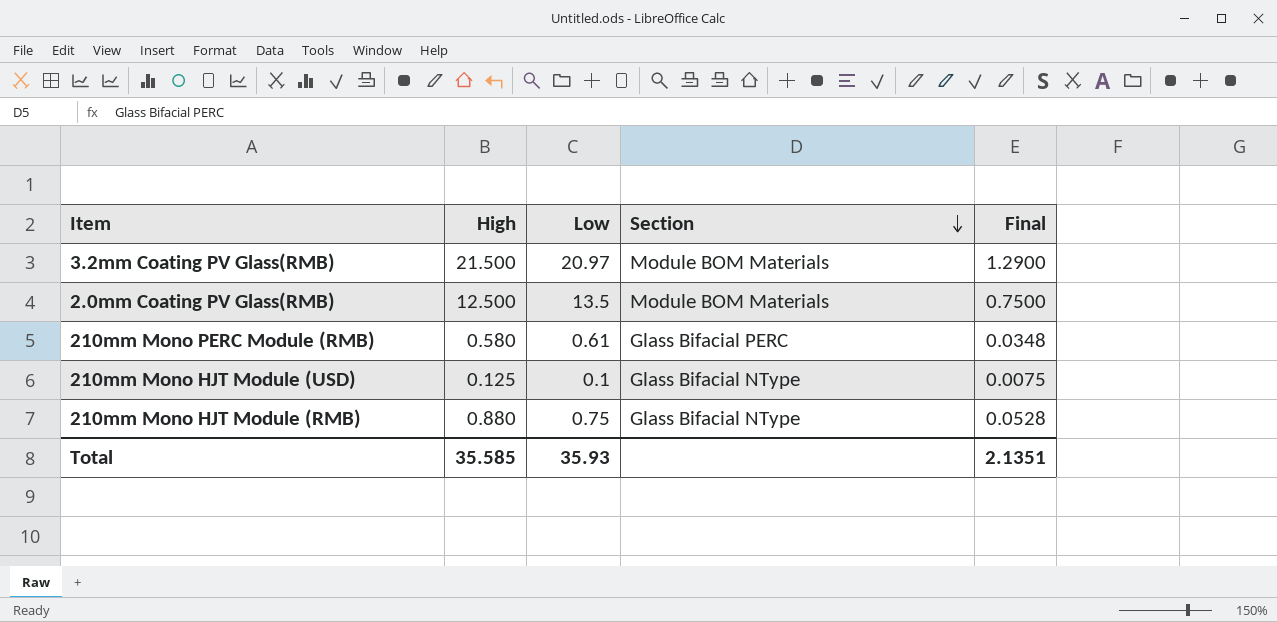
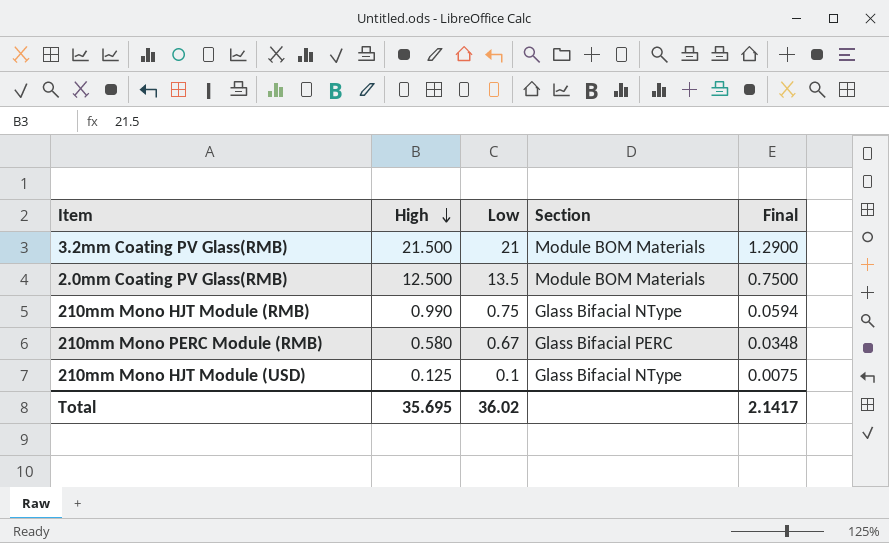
row order: Section descending -> High descending
3.2mm Coating PV Glass(RMB) | Low: 20.97 -> 21
210mm Mono HJT Module (RMB) | High: 0.880 -> 0.990
210mm Mono HJT Module (RMB) | Final: 0.0528 -> 0.0594
210mm Mono PERC Module (RMB) | Low: 0.61 -> 0.67
Total | High: 35.585 -> 35.695
Total | Low: 35.93 -> 36.02
Total | Final: 2.1351 -> 2.1417

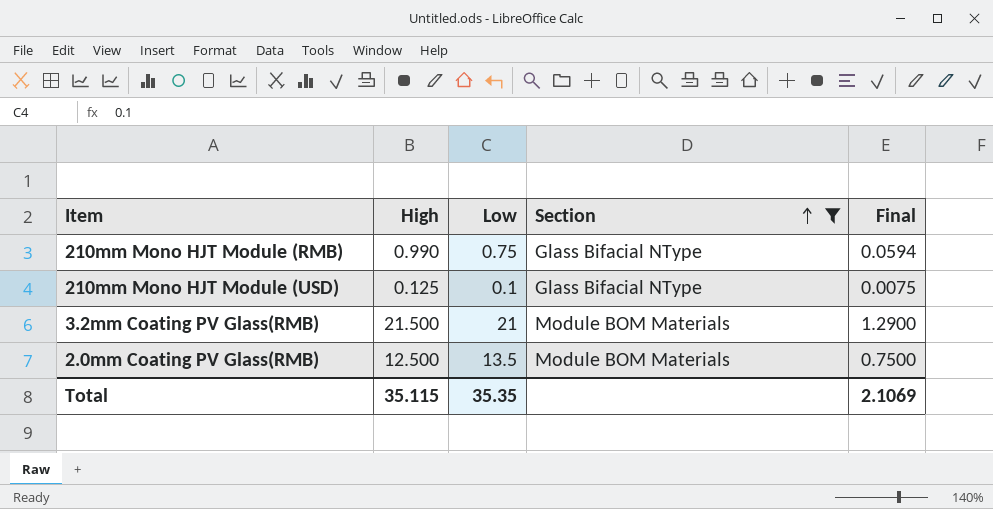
filter: none -> Section != Glass Bifacial PERC
row order: High descending -> Section ascending
Total | High: 35.695 -> 35.115
Total | Low: 36.02 -> 35.35
Total | Final: 2.1417 -> 2.1069

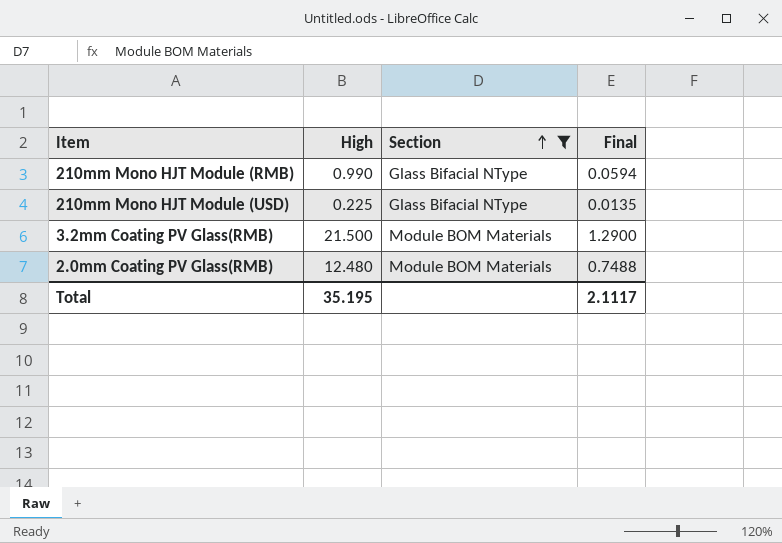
column Low | position: 3 -> none
210mm Mono HJT Module (USD) | High: 0.125 -> 0.225
210mm Mono HJT Module (USD) | Final: 0.0075 -> 0.0135
2.0mm Coating PV Glass(RMB) | High: 12.500 -> 12.480
2.0mm Coating PV Glass(RMB) | Final: 0.7500 -> 0.7488
Total | High: 35.115 -> 35.195
Total | Final: 2.1069 -> 2.1117

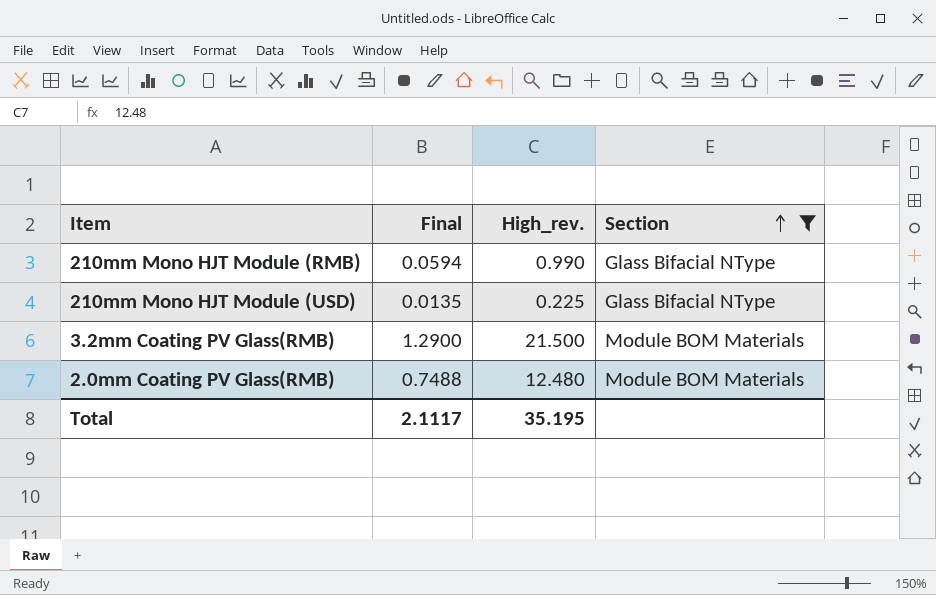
column Final | position: 4 -> 2
column name: High -> High_rev.

